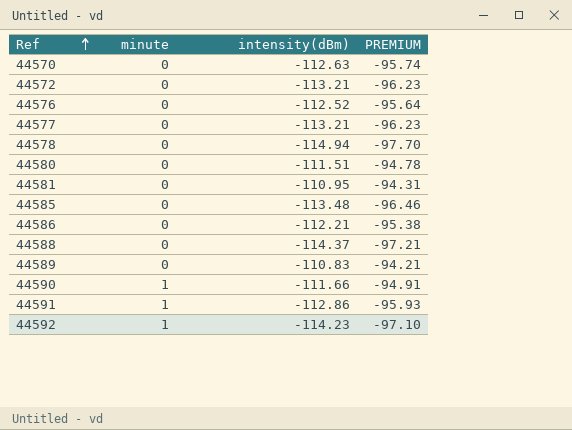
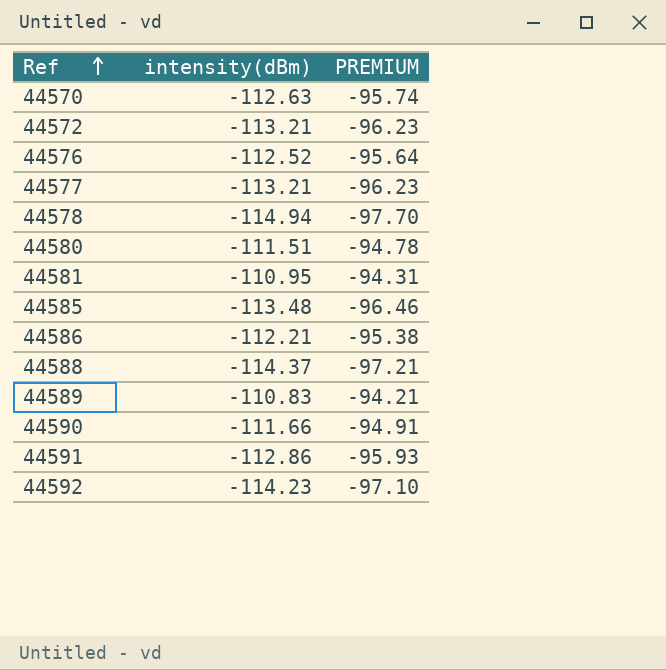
column minute | position: 2 -> none

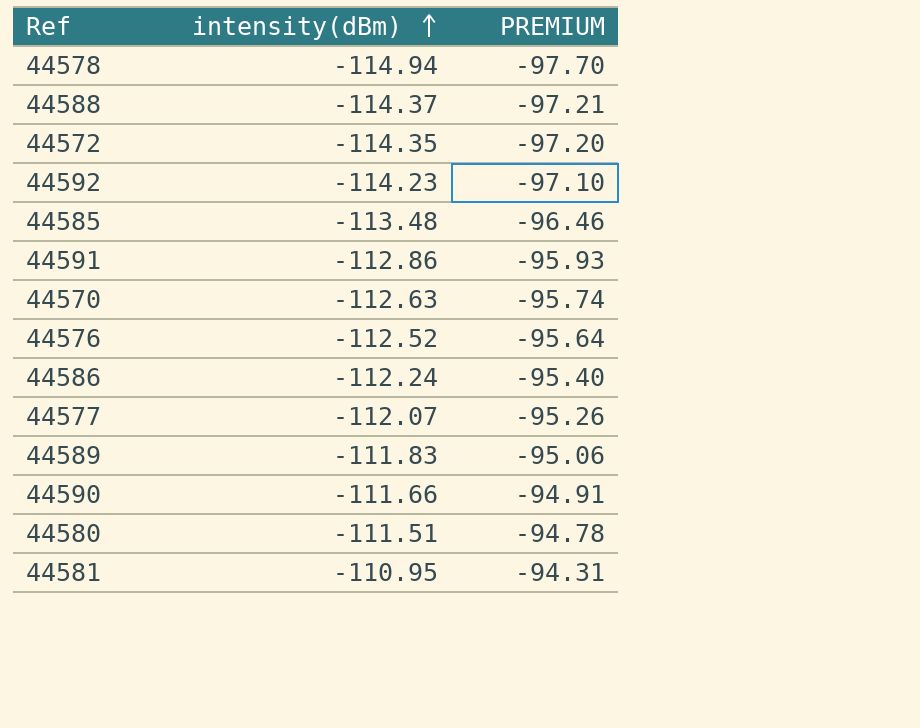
row order: Ref ascending -> intensity(dBm) ascending
44572 | intensity(dBm): -113.21 -> -114.35
44572 | PREMIUM: -96.23 -> -97.20
44586 | intensity(dBm): -112.21 -> -112.24
44586 | PREMIUM: -95.38 -> -95.40
44577 | intensity(dBm): -113.21 -> -112.07
44577 | PREMIUM: -96.23 -> -95.26
44589 | intensity(dBm): -110.83 -> -111.83
44589 | PREMIUM: -94.21 -> -95.06

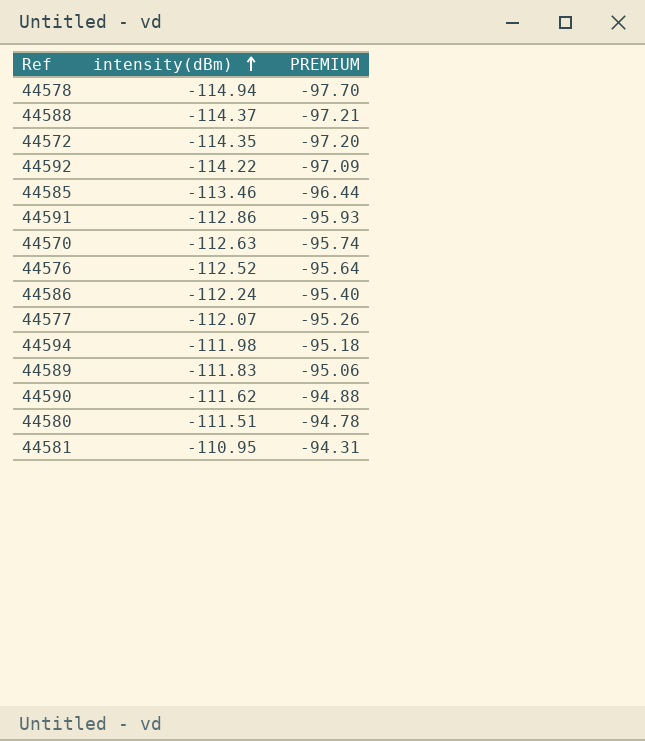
44592 | intensity(dBm): -114.23 -> -114.22
44592 | PREMIUM: -97.10 -> -97.09
44585 | intensity(dBm): -113.48 -> -113.46
44585 | PREMIUM: -96.46 -> -96.44
row 44594: none -> -111.98 | -95.18
44590 | intensity(dBm): -111.66 -> -111.62
44590 | PREMIUM: -94.91 -> -94.88

